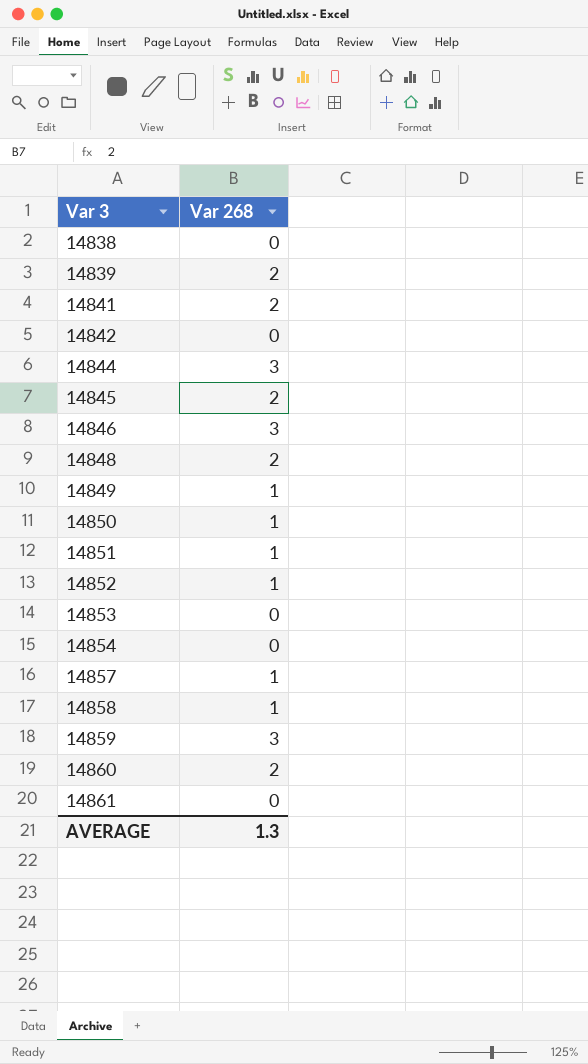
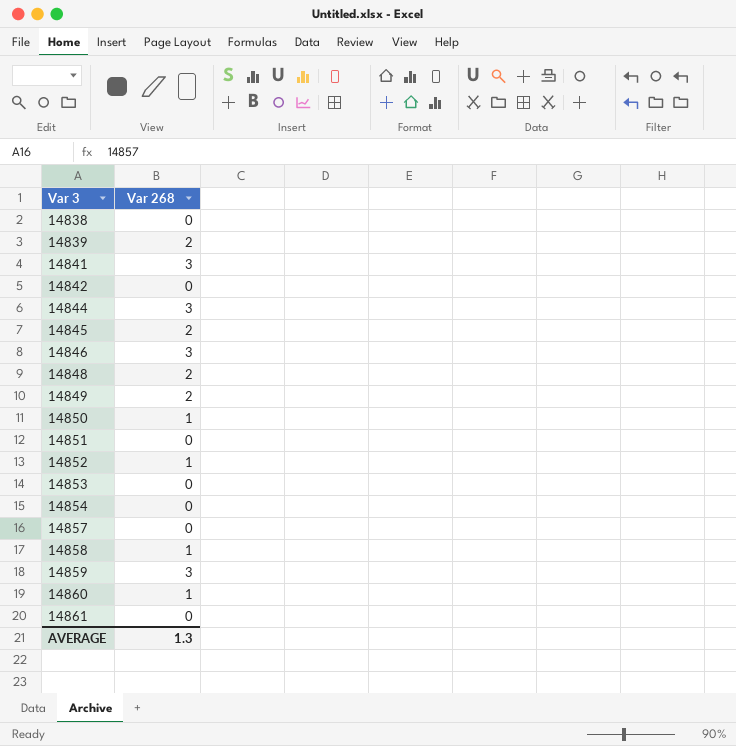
14841 | Var 268: 2 -> 3
14849 | Var 268: 1 -> 2
14851 | Var 268: 1 -> 0
14857 | Var 268: 1 -> 0
14860 | Var 268: 2 -> 1

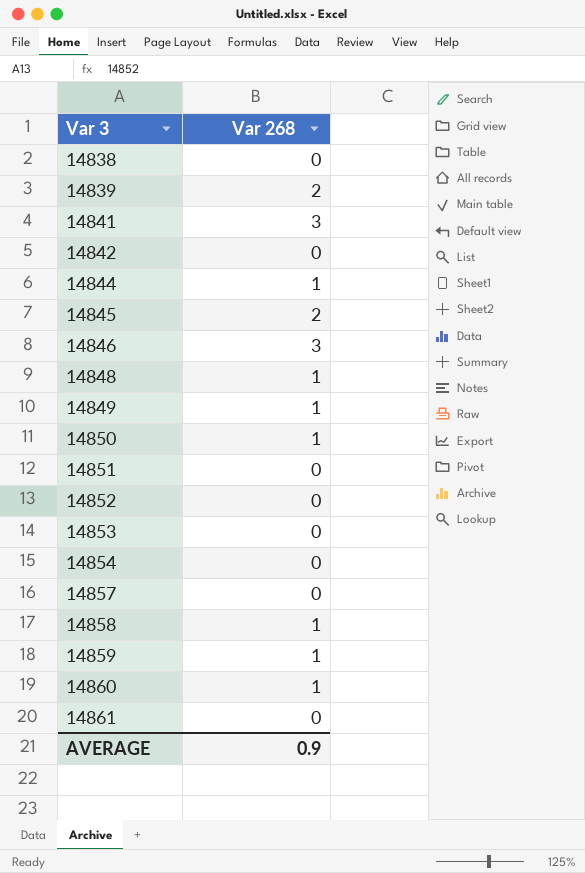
14844 | Var 268: 3 -> 1
14848 | Var 268: 2 -> 1
14849 | Var 268: 2 -> 1
14852 | Var 268: 1 -> 0
14859 | Var 268: 3 -> 1
AVERAGE | Var 268: 1.3 -> 0.9

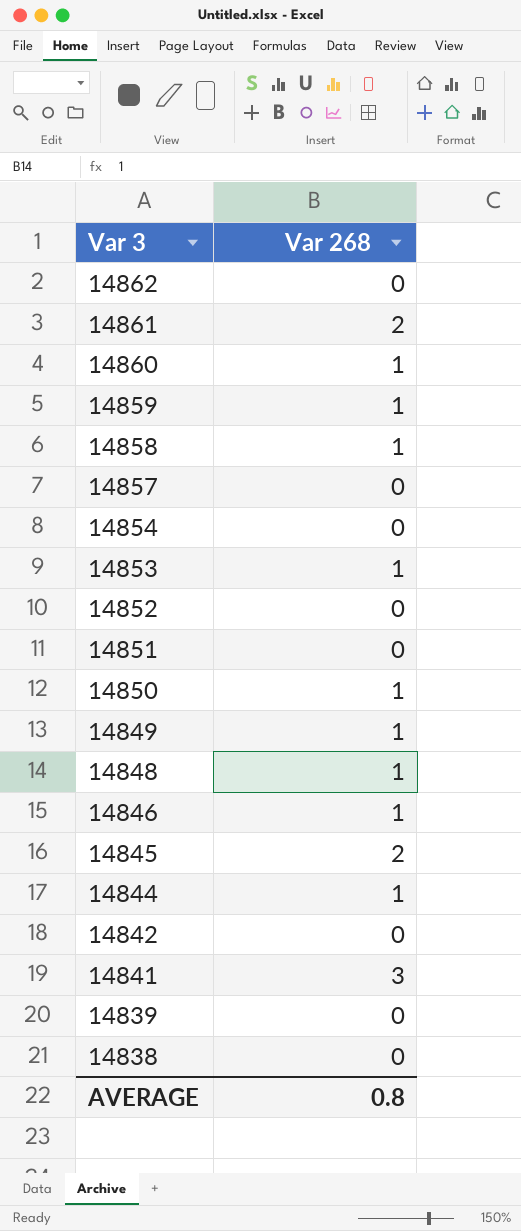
row order: Var 3 ascending -> Var 3 descending
row 14862: none -> 0
14861 | Var 268: 0 -> 2
14853 | Var 268: 0 -> 1
14846 | Var 268: 3 -> 1
14839 | Var 268: 2 -> 0
AVERAGE | Var 268: 0.9 -> 0.8

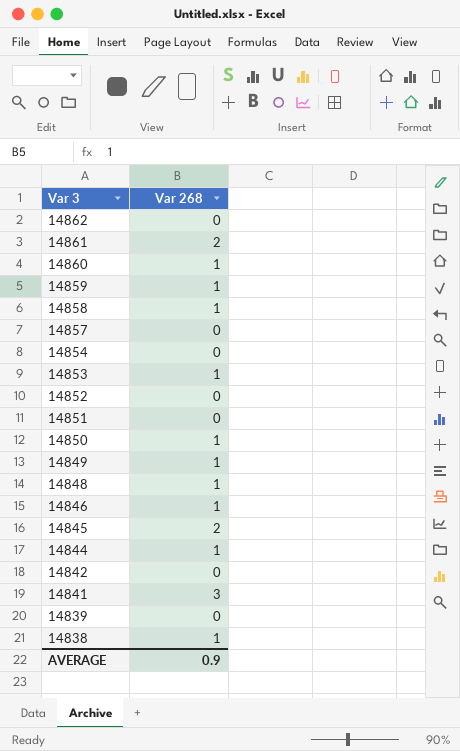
14838 | Var 268: 0 -> 1
AVERAGE | Var 268: 0.8 -> 0.9

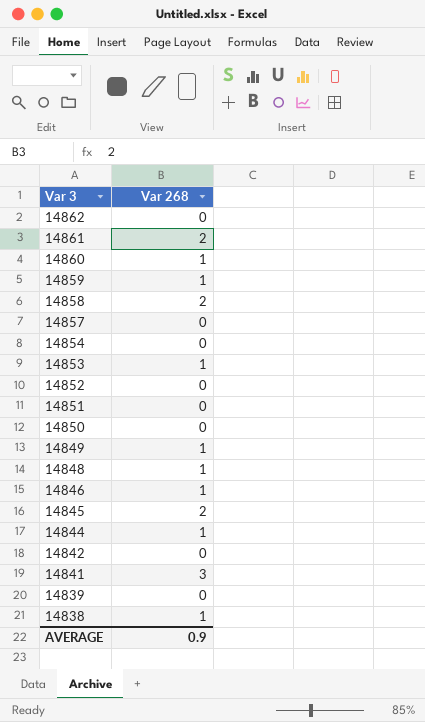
14858 | Var 268: 1 -> 2
14850 | Var 268: 1 -> 0

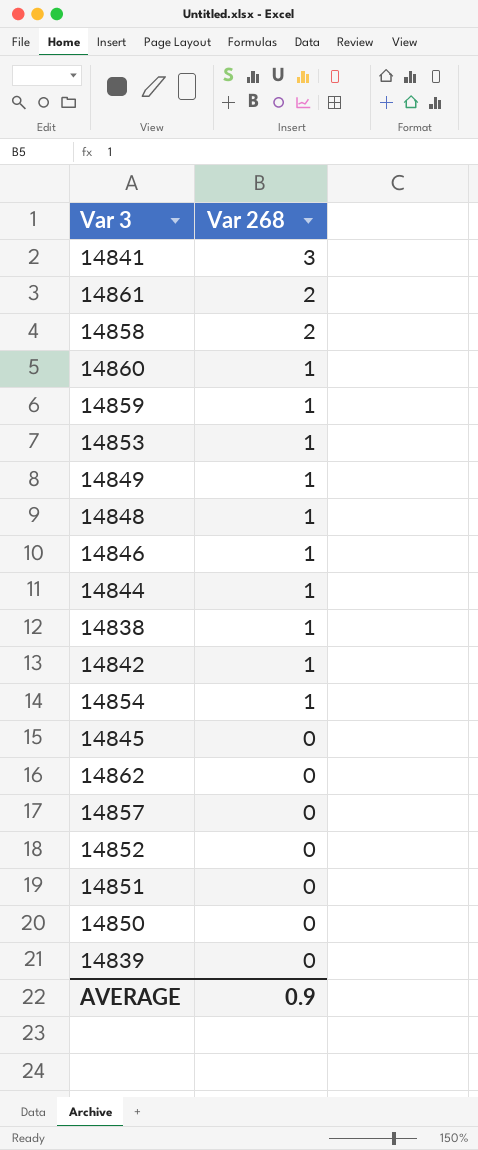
row order: Var 3 descending -> Var 268 descending
14842 | Var 268: 0 -> 1
14854 | Var 268: 0 -> 1
14845 | Var 268: 2 -> 0

